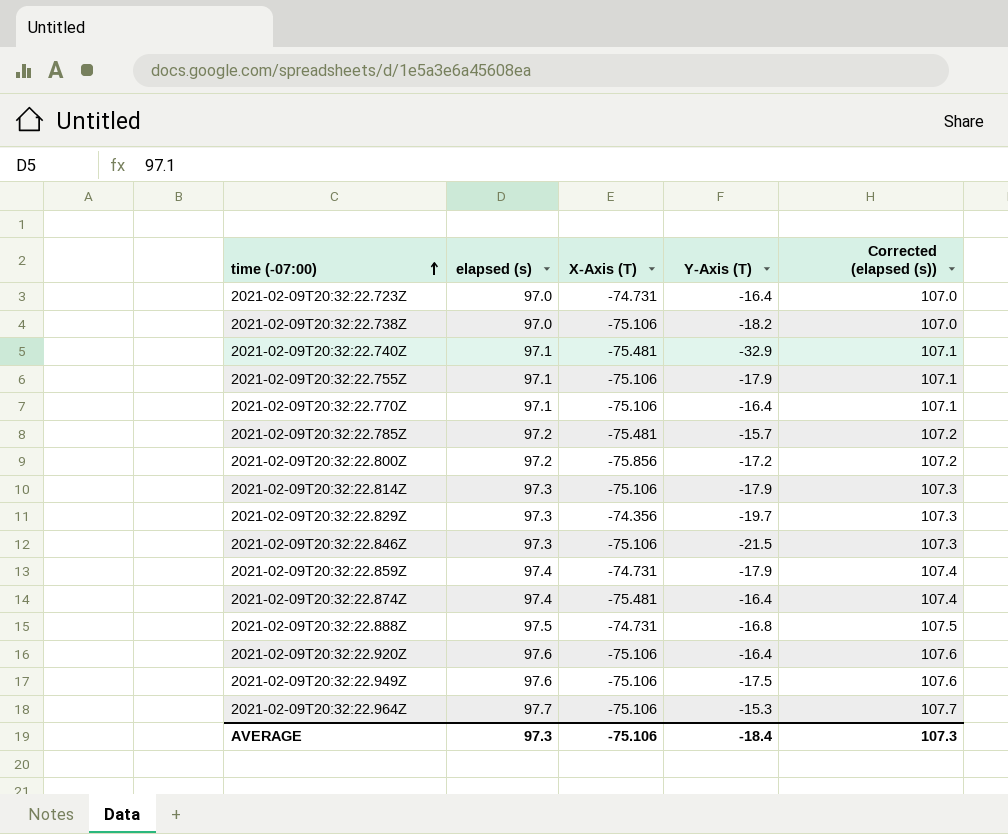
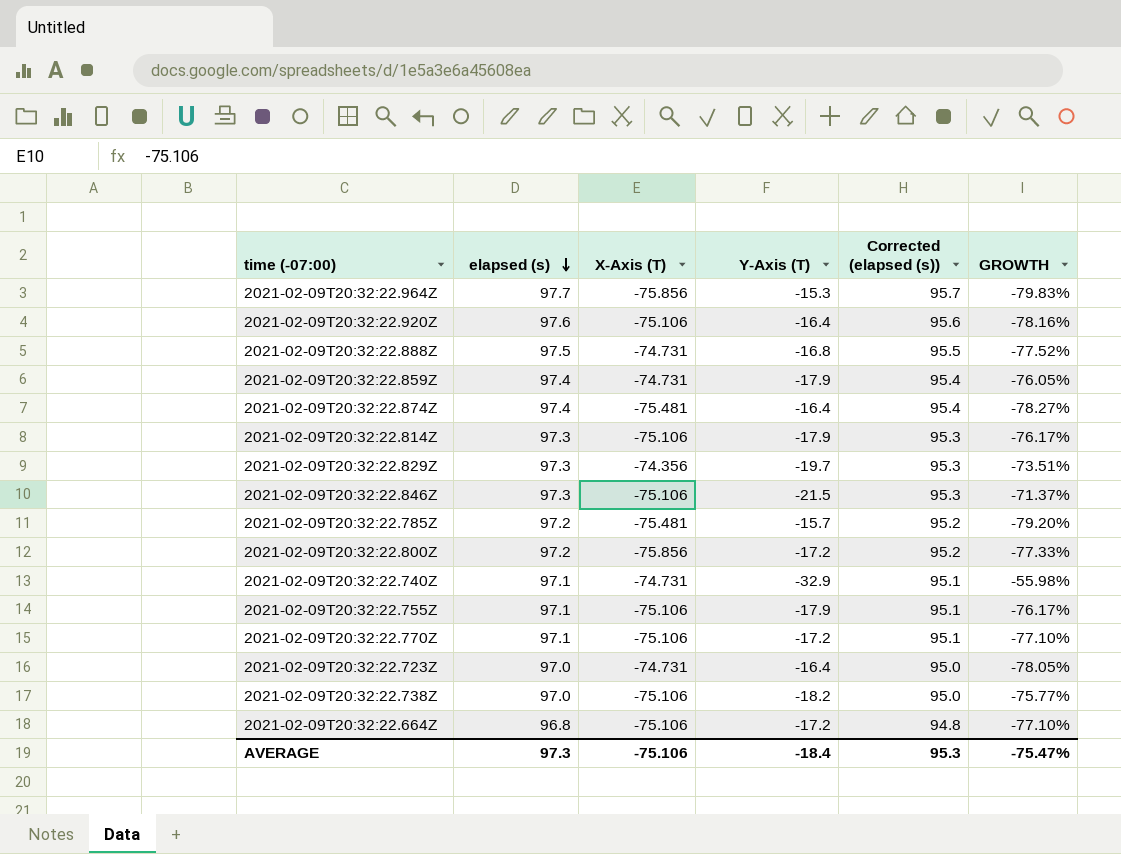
row order: time (-07:00) ascending -> elapsed (s) descending
column Corrected (elapsed (s)) | formula: [elapsed (s)] + 10 -> [elapsed (s)] - 2
column GROWTH | formula: none -> ([Y-Axis (T)] - [X-Axis (T)]) / [X-Axis (T)]
row 2021-02-09T20:32:22.949Z: 97.6 | -75.106 | -17.5 | 107.6 -> none
2021-02-09T20:32:22.964Z | X-Axis (T): -75.106 -> -75.856
2021-02-09T20:32:22.740Z | X-Axis (T): -75.481 -> -74.731
2021-02-09T20:32:22.770Z | Y-Axis (T): -16.4 -> -17.2
row 2021-02-09T20:32:22.664Z: none -> 96.8 | -75.106 | -17.2 | 94.8 | -77.10%
AVERAGE | Corrected (elapsed (s)): 107.3 -> 95.3

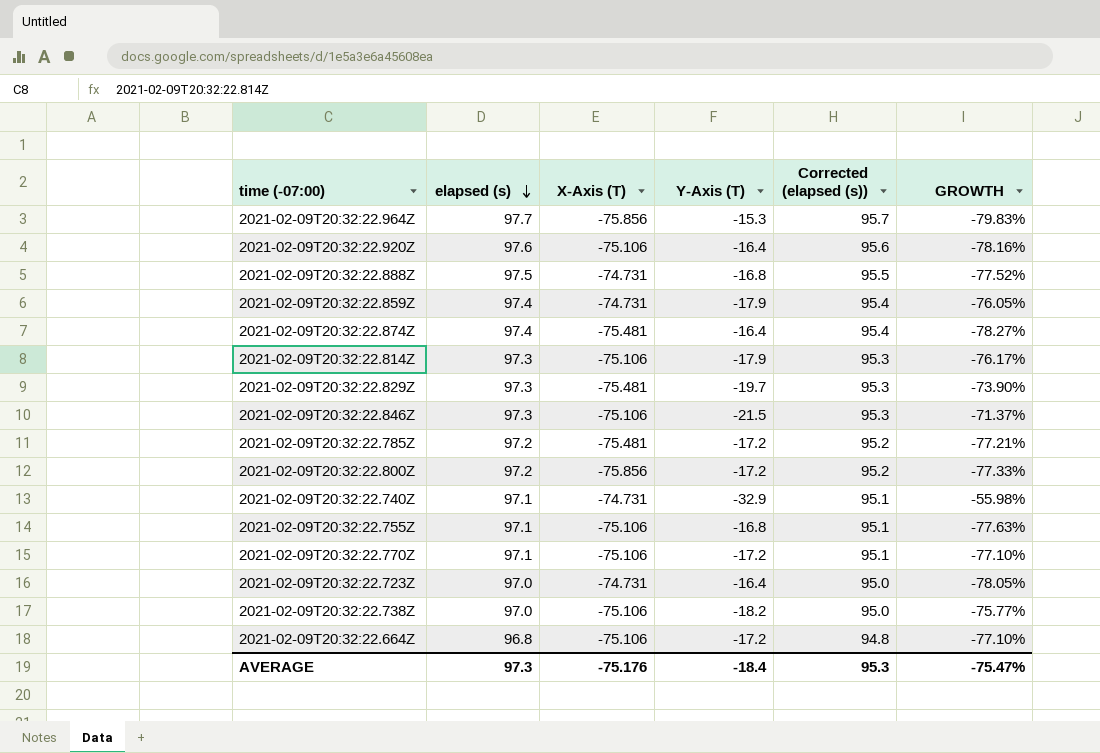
2021-02-09T20:32:22.829Z | X-Axis (T): -74.356 -> -75.481
2021-02-09T20:32:22.829Z | GROWTH: -73.51% -> -73.90%
2021-02-09T20:32:22.785Z | Y-Axis (T): -15.7 -> -17.2
2021-02-09T20:32:22.785Z | GROWTH: -79.20% -> -77.21%
2021-02-09T20:32:22.755Z | Y-Axis (T): -17.9 -> -16.8
2021-02-09T20:32:22.755Z | GROWTH: -76.17% -> -77.63%
AVERAGE | X-Axis (T): -75.106 -> -75.176

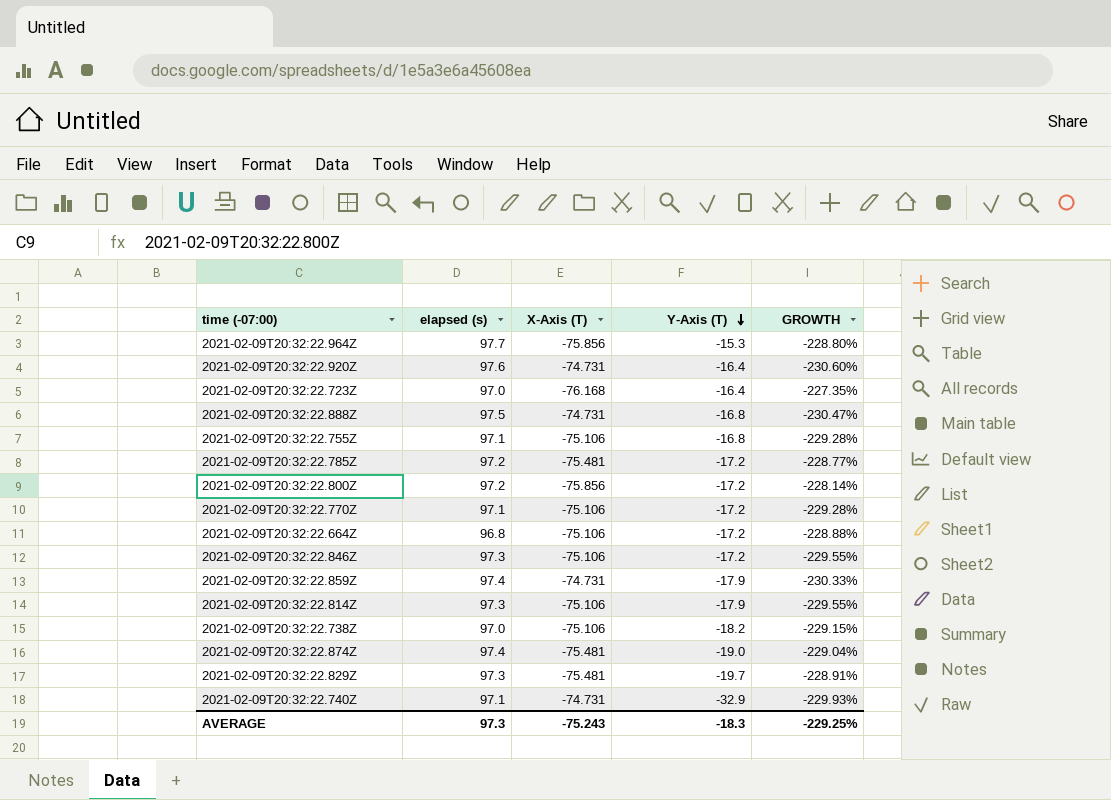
row order: elapsed (s) descending -> Y-Axis (T) descending
column Corrected (elapsed (s)) | formula: [elapsed (s)] - 2 -> none
column GROWTH | formula: ([Y-Axis (T)] - [X-Axis (T)]) / [X-Axis (T)] -> ([elapsed (s)] - [X-Axis (T)]) / [X-Axis (T)]
2021-02-09T20:32:22.920Z | X-Axis (T): -75.106 -> -74.731
2021-02-09T20:32:22.723Z | X-Axis (T): -74.731 -> -76.168
2021-02-09T20:32:22.846Z | Y-Axis (T): -21.5 -> -17.2
2021-02-09T20:32:22.874Z | Y-Axis (T): -16.4 -> -19.0
AVERAGE | X-Axis (T): -75.176 -> -75.243
AVERAGE | Y-Axis (T): -18.4 -> -18.3
AVERAGE | GROWTH: -75.47% -> -229.25%

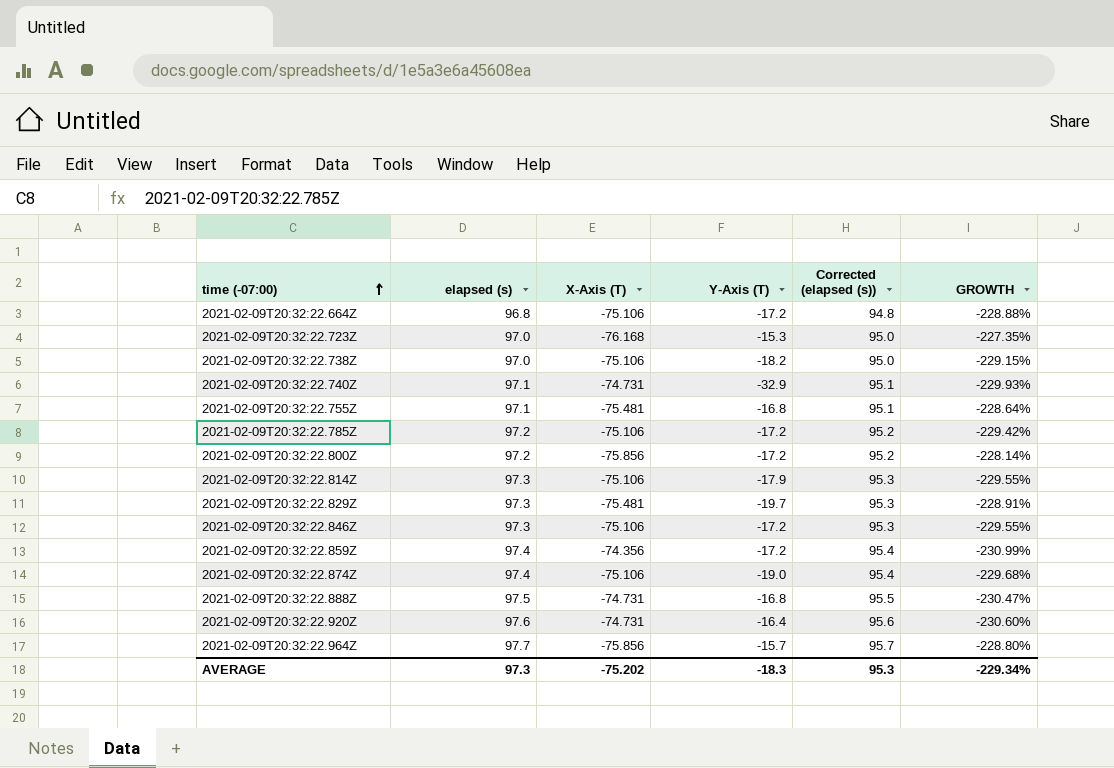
row order: Y-Axis (T) descending -> time (-07:00) ascending
column Corrected (elapsed (s)) | formula: none -> [elapsed (s)] - 2
row 2021-02-09T20:32:22.770Z: 97.1 | -75.106 | -17.2 | -229.28% -> none
2021-02-09T20:32:22.723Z | Y-Axis (T): -16.4 -> -15.3
2021-02-09T20:32:22.755Z | X-Axis (T): -75.106 -> -75.481
2021-02-09T20:32:22.755Z | GROWTH: -229.28% -> -228.64%
2021-02-09T20:32:22.785Z | X-Axis (T): -75.481 -> -75.106
2021-02-09T20:32:22.785Z | GROWTH: -228.77% -> -229.42%
2021-02-09T20:32:22.859Z | X-Axis (T): -74.731 -> -74.356
2021-02-09T20:32:22.859Z | Y-Axis (T): -17.9 -> -17.2
2021-02-09T20:32:22.859Z | GROWTH: -230.33% -> -230.99%
2021-02-09T20:32:22.874Z | X-Axis (T): -75.481 -> -75.106
2021-02-09T20:32:22.874Z | GROWTH: -229.04% -> -229.68%
2021-02-09T20:32:22.964Z | Y-Axis (T): -15.3 -> -15.7
AVERAGE | X-Axis (T): -75.243 -> -75.202
AVERAGE | GROWTH: -229.25% -> -229.34%

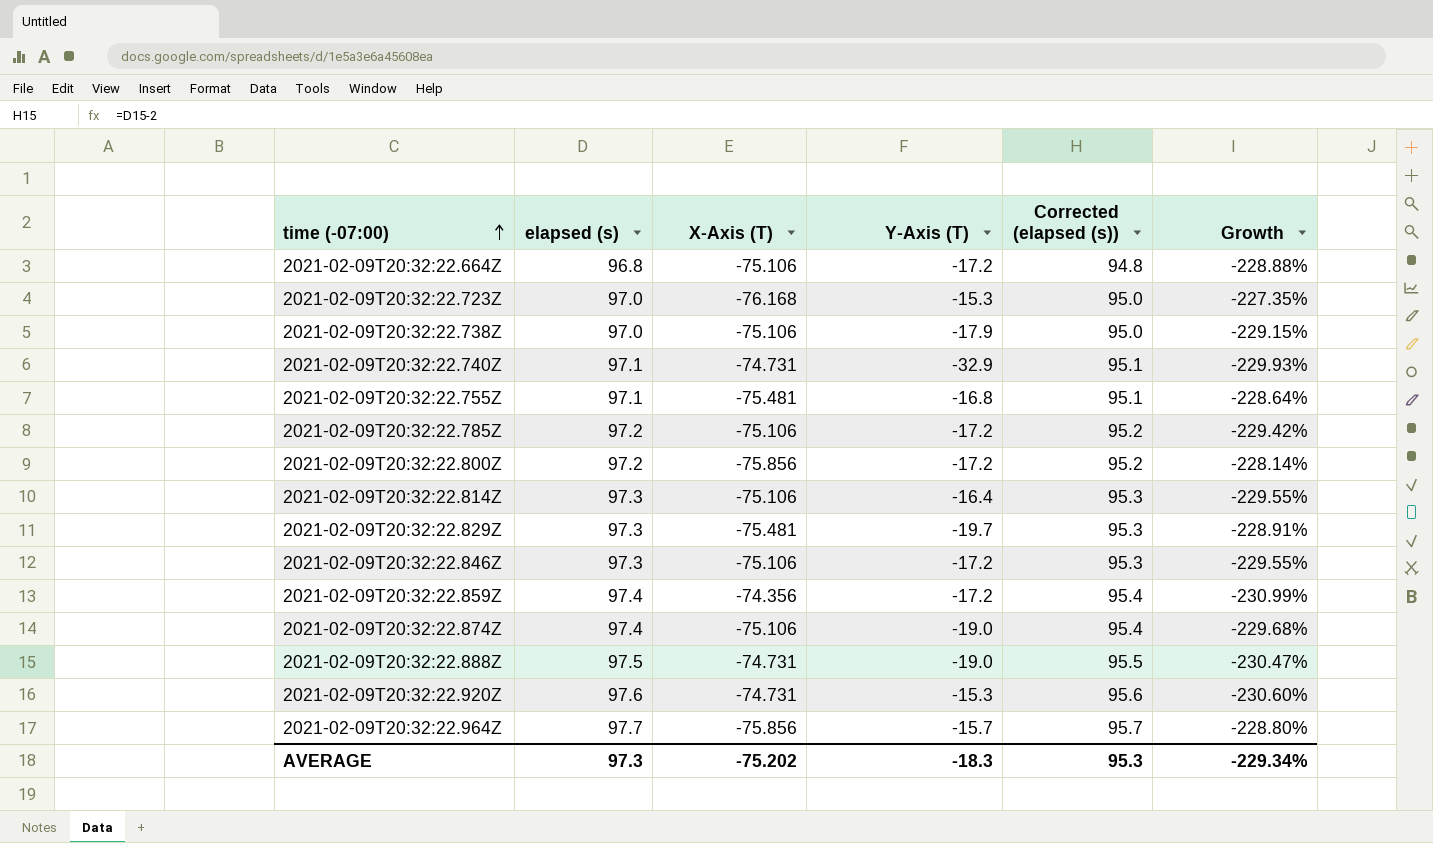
column name: GROWTH -> Growth
2021-02-09T20:32:22.738Z | Y-Axis (T): -18.2 -> -17.9
2021-02-09T20:32:22.814Z | Y-Axis (T): -17.9 -> -16.4
2021-02-09T20:32:22.888Z | Y-Axis (T): -16.8 -> -19.0
2021-02-09T20:32:22.920Z | Y-Axis (T): -16.4 -> -15.3

